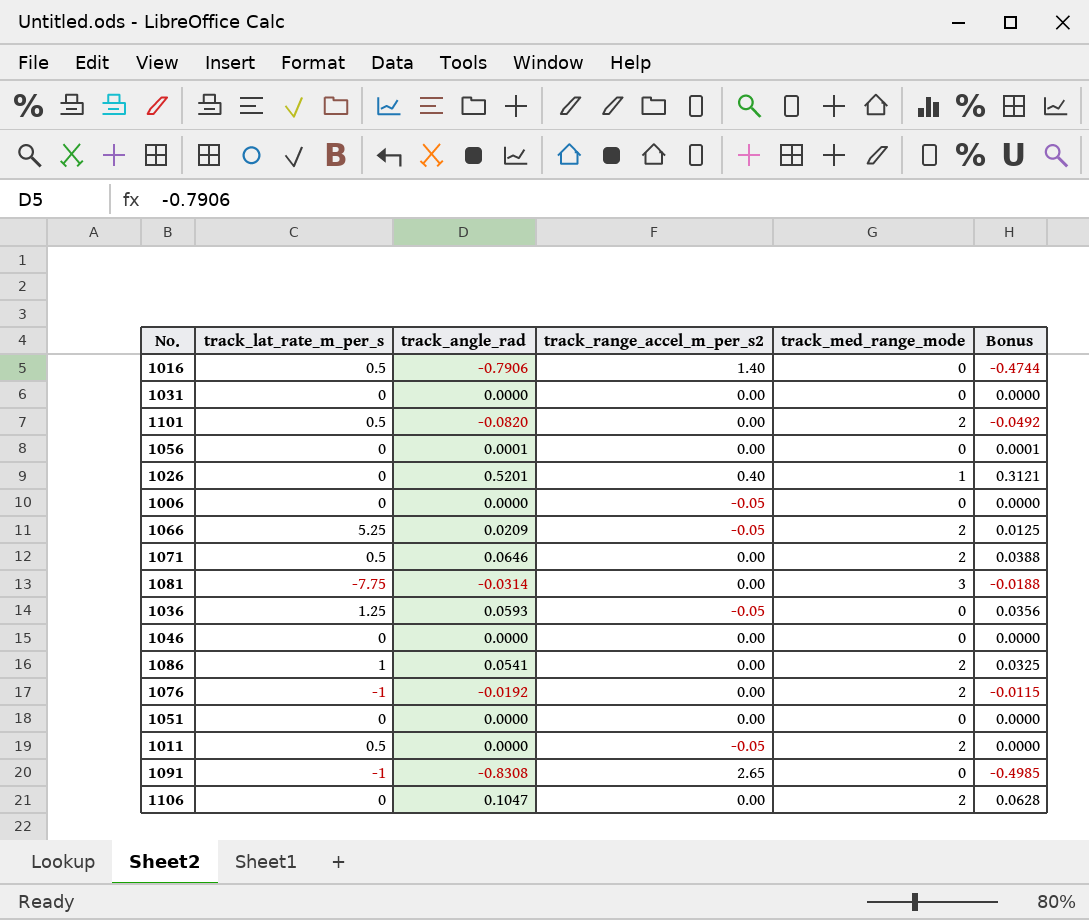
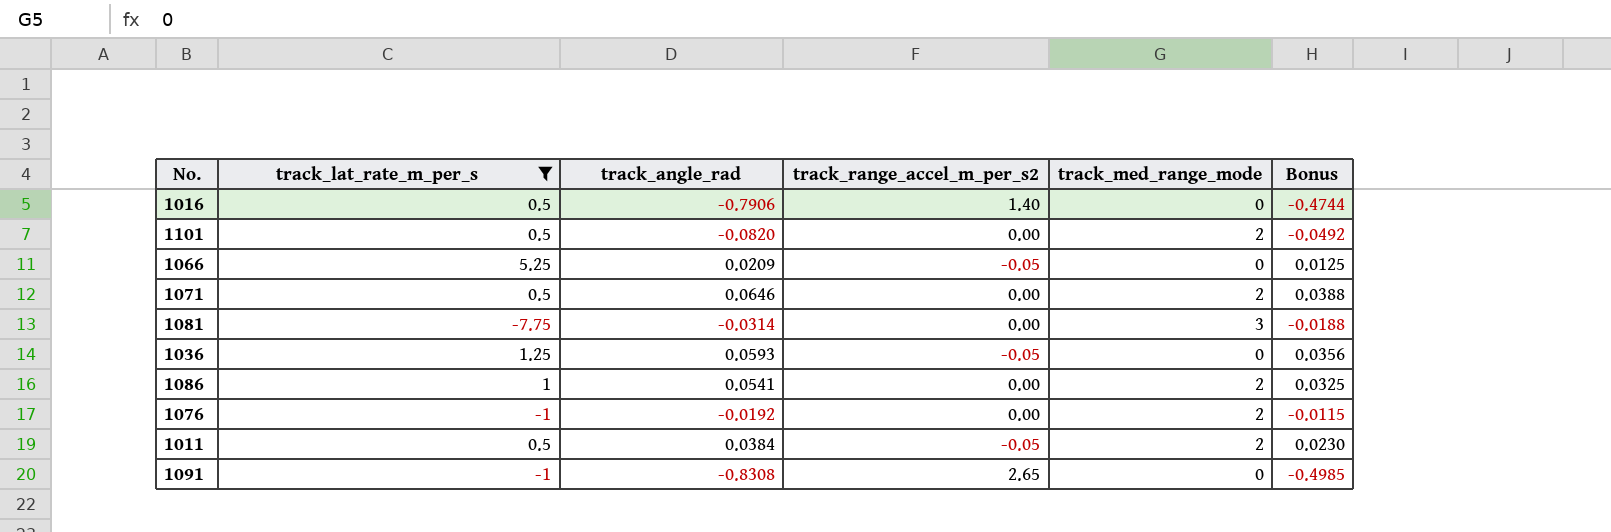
filter: none -> track_lat_rate_m_per_s != 0
1066 | track_med_range_mode: 2 -> 0
1011 | track_angle_rad: 0.0000 -> 0.0384
1011 | Bonus: 0.0000 -> 0.0230

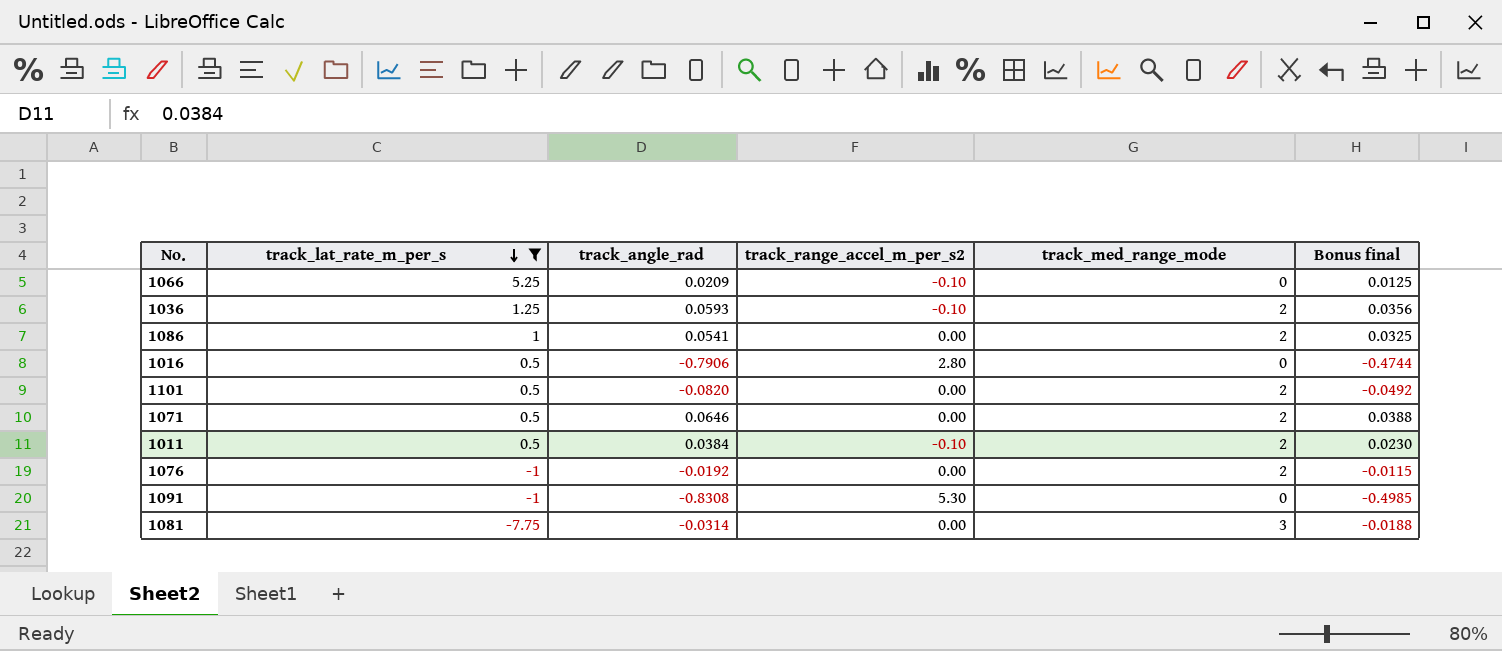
row order: none -> track_lat_rate_m_per_s descending
column name: Bonus -> Bonus final
1066 | track_range_accel_m_per_s2: -0.05 -> -0.10
1036 | track_range_accel_m_per_s2: -0.05 -> -0.10
1036 | track_med_range_mode: 0 -> 2
1016 | track_range_accel_m_per_s2: 1.40 -> 2.80
1011 | track_range_accel_m_per_s2: -0.05 -> -0.10
1091 | track_range_accel_m_per_s2: 2.65 -> 5.30

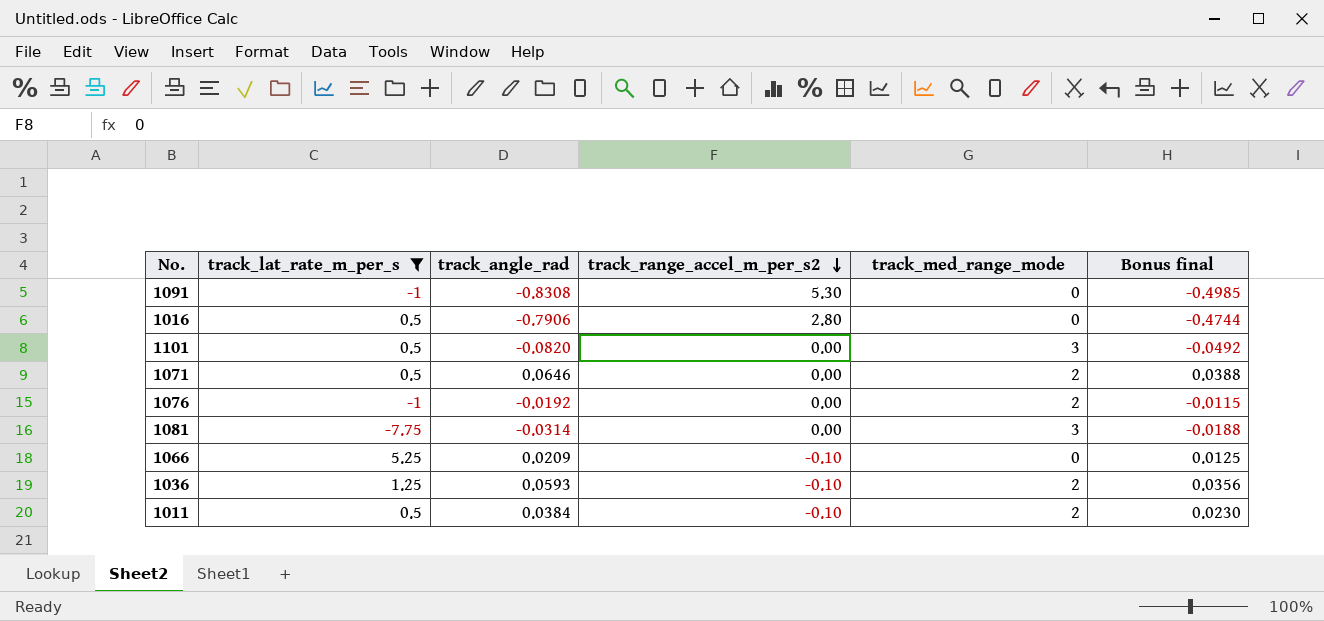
row order: track_lat_rate_m_per_s descending -> track_range_accel_m_per_s2 descending
row 1086: 1 | 0.0541 | 0.00 | 2 | 0.0325 -> none
1101 | track_med_range_mode: 2 -> 3

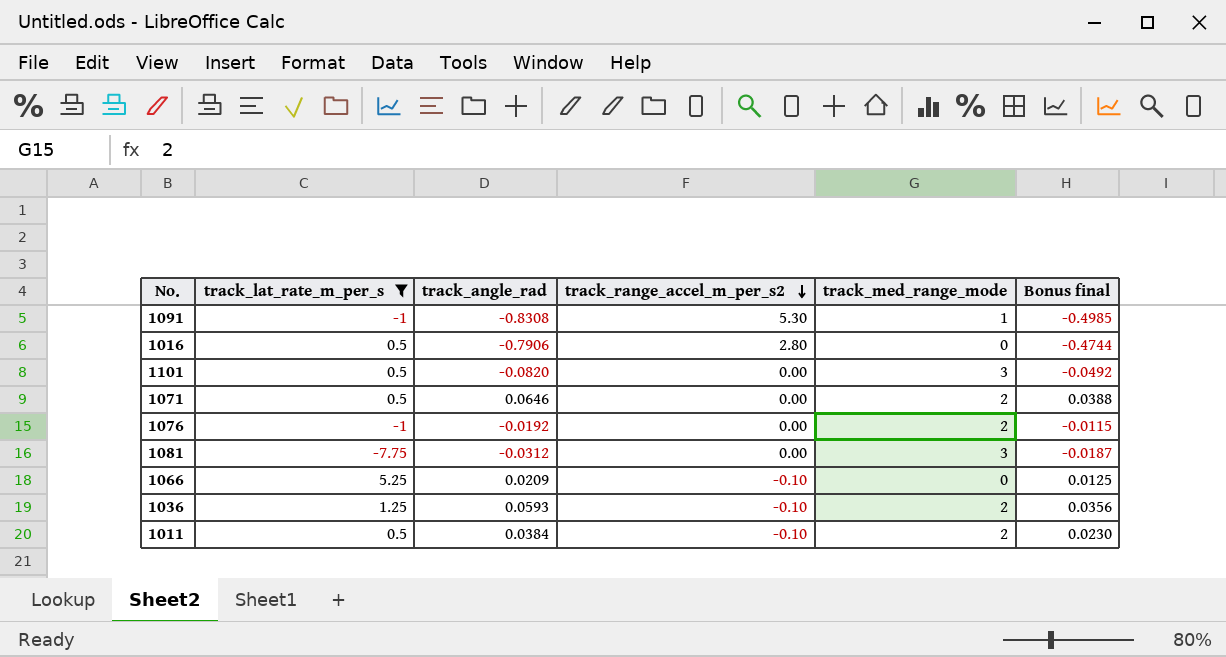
1091 | track_med_range_mode: 0 -> 1
1081 | track_angle_rad: -0.0314 -> -0.0312
1081 | Bonus final: -0.0188 -> -0.0187

